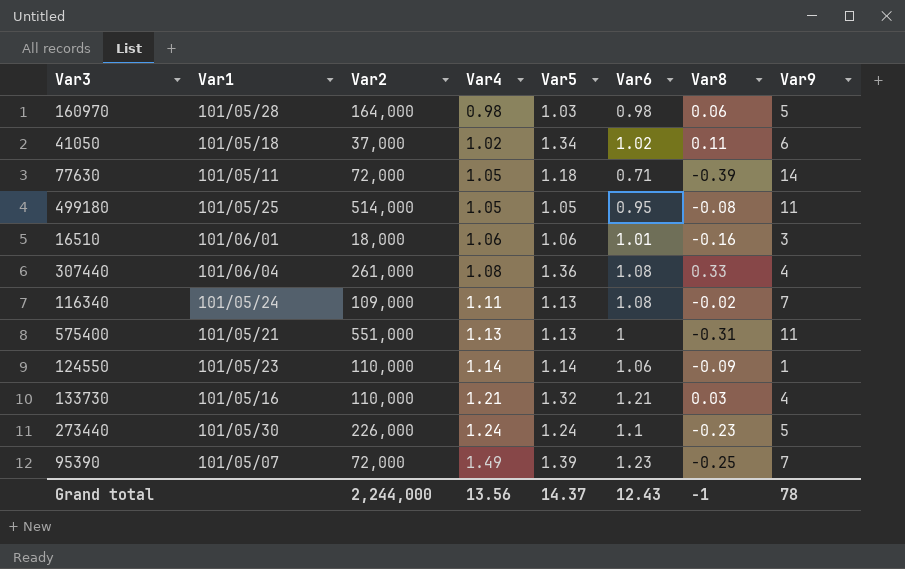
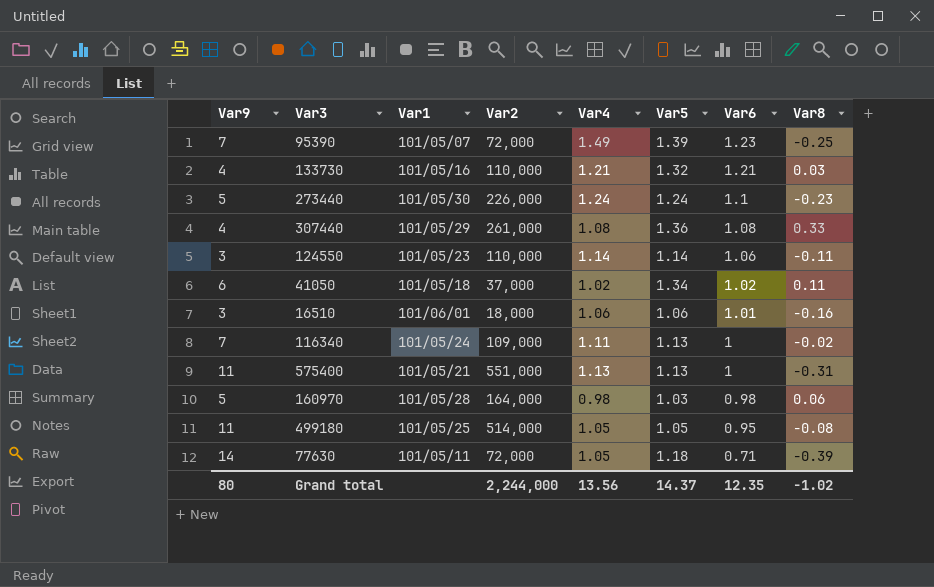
row order: Var4 ascending -> Var6 descending
column Var9 | position: 8 -> 1
307440 | Var1: 101/06/04 -> 101/05/29
124550 | Var9: 1 -> 3
124550 | Var8: -0.09 -> -0.11
116340 | Var6: 1.08 -> 1
Grand total | Var9: 78 -> 80
Grand total | Var6: 12.43 -> 12.35
Grand total | Var8: -1 -> -1.02

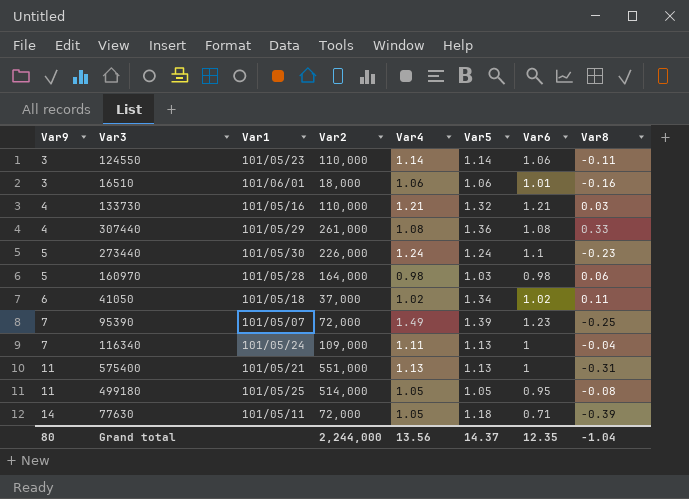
row order: Var6 descending -> Var9 ascending
116340 | Var8: -0.02 -> -0.04
Grand total | Var8: -1.02 -> -1.04

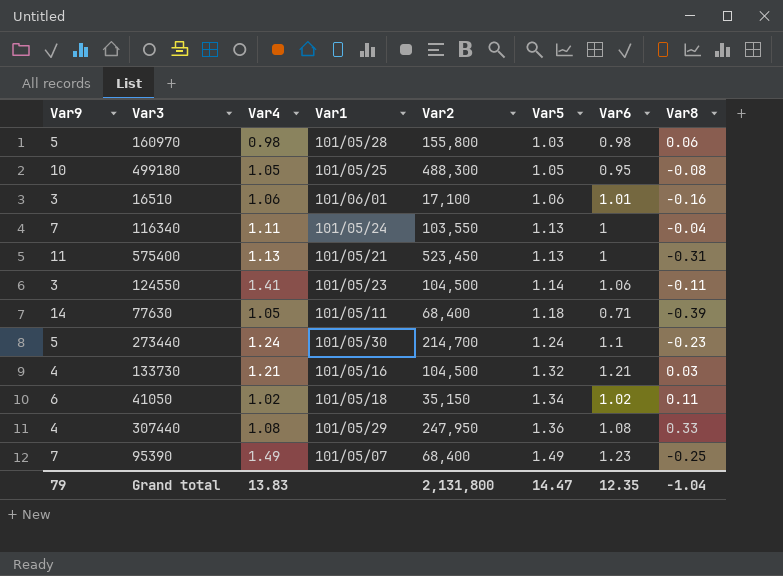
row order: Var9 ascending -> Var5 ascending
column Var4 | position: 5 -> 3
160970 | Var2: 164,000 -> 155,800
499180 | Var9: 11 -> 10
499180 | Var2: 514,000 -> 488,300
16510 | Var2: 18,000 -> 17,100
116340 | Var2: 109,000 -> 103,550
575400 | Var2: 551,000 -> 523,450
124550 | Var4: 1.14 -> 1.41
124550 | Var2: 110,000 -> 104,500
77630 | Var2: 72,000 -> 68,400
273440 | Var2: 226,000 -> 214,700
133730 | Var2: 110,000 -> 104,500
41050 | Var2: 37,000 -> 35,150
307440 | Var2: 261,000 -> 247,950
95390 | Var2: 72,000 -> 68,400
95390 | Var5: 1.39 -> 1.49
Grand total | Var9: 80 -> 79
Grand total | Var4: 13.56 -> 13.83
Grand total | Var2: 2,244,000 -> 2,131,800
Grand total | Var5: 14.37 -> 14.47

